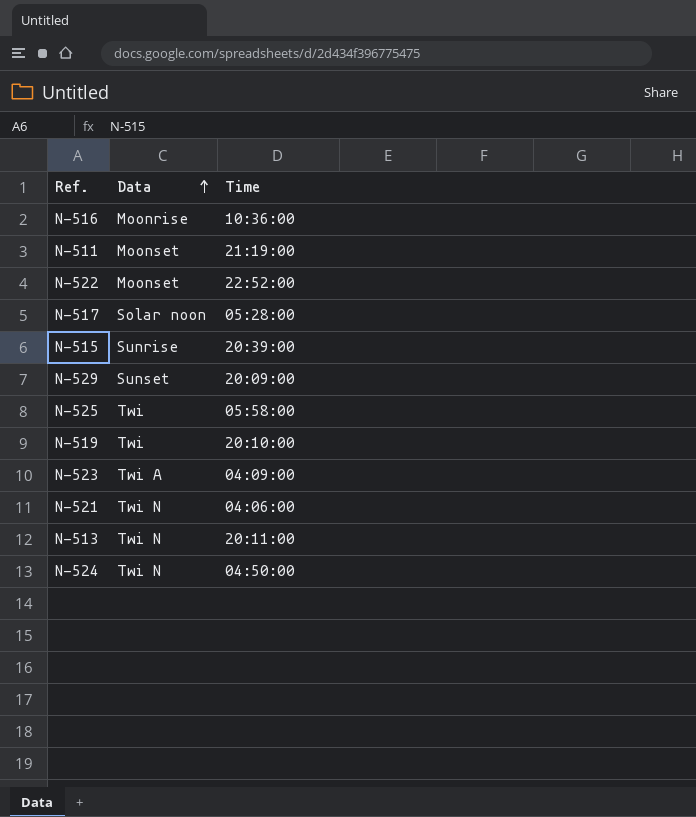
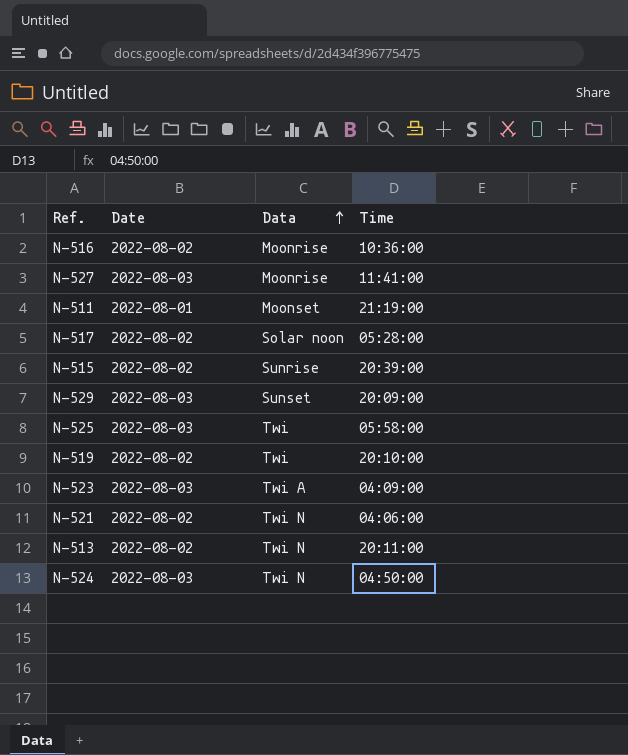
column Date | position: none -> 2
row N-522: Moonset | 22:52:00 -> none
row N-527: none -> 2022-08-03 | Moonrise | 11:41:00

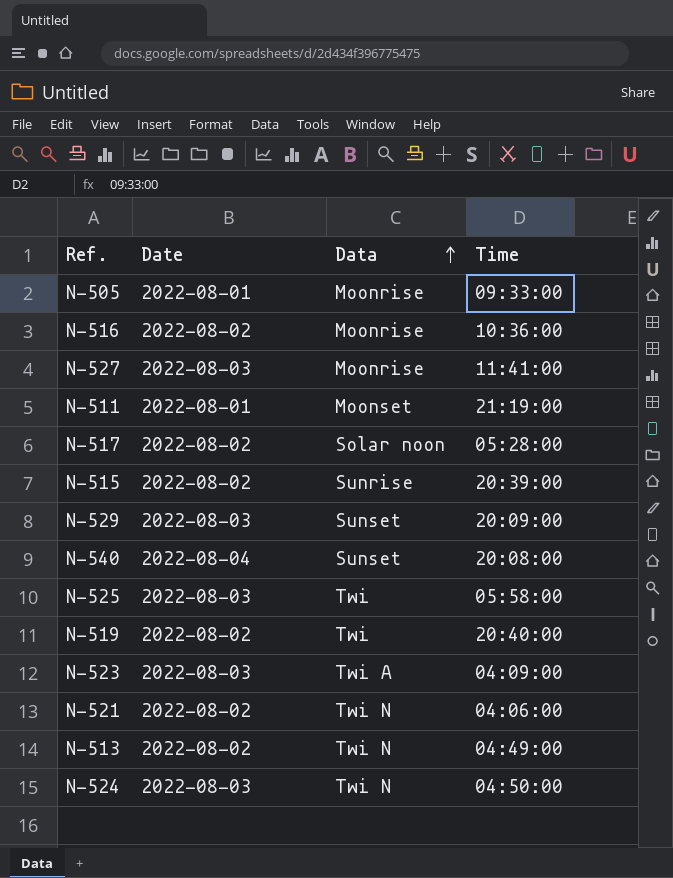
row N-505: none -> 2022-08-01 | Moonrise | 09:33:00
row N-540: none -> 2022-08-04 | Sunset | 20:08:00
N-519 | Time: 20:10:00 -> 20:40:00
N-513 | Time: 20:11:00 -> 04:49:00

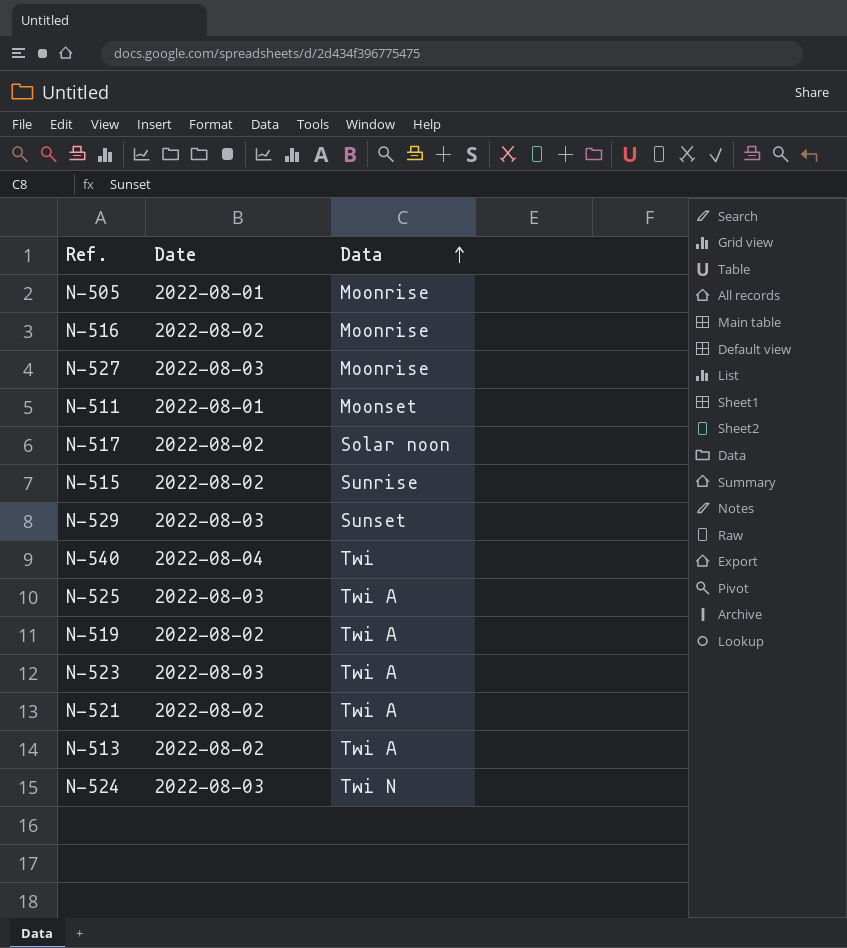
column Time | position: 4 -> none
N-540 | Data: Sunset -> Twi
N-525 | Data: Twi -> Twi A
N-519 | Data: Twi -> Twi A
N-521 | Data: Twi N -> Twi A
N-513 | Data: Twi N -> Twi A

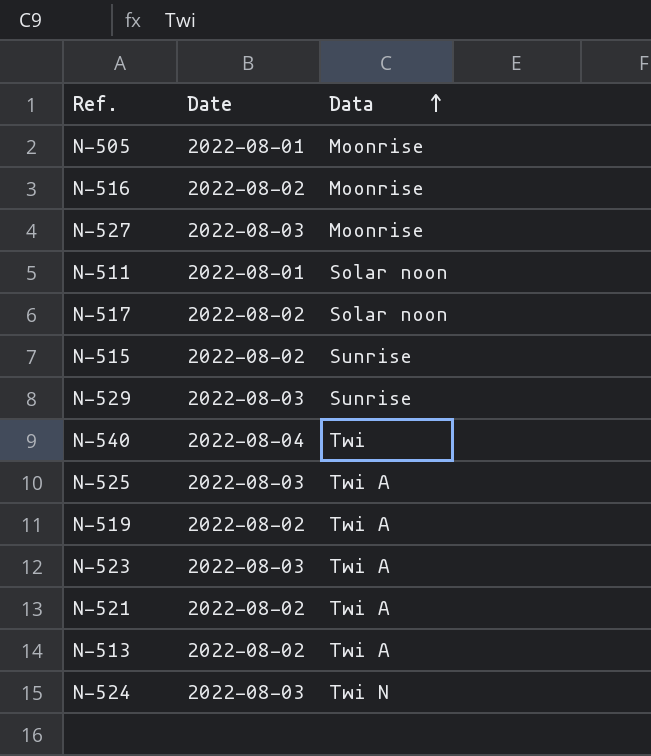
N-511 | Data: Moonset -> Solar noon
N-529 | Data: Sunset -> Sunrise

